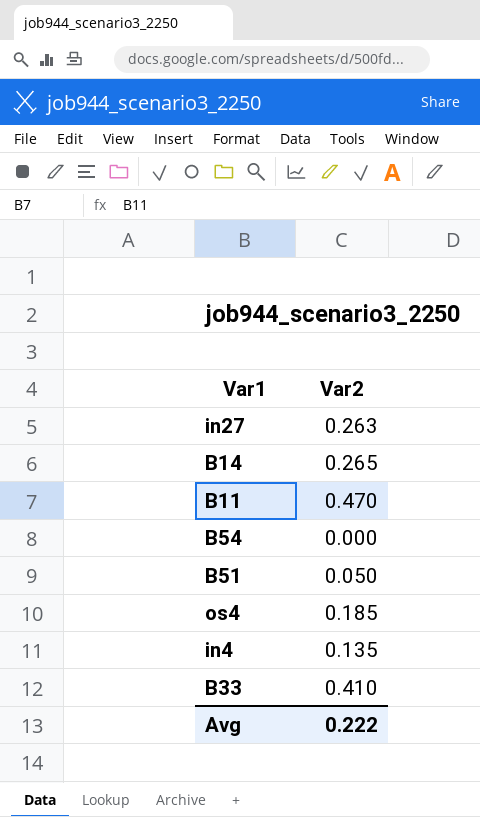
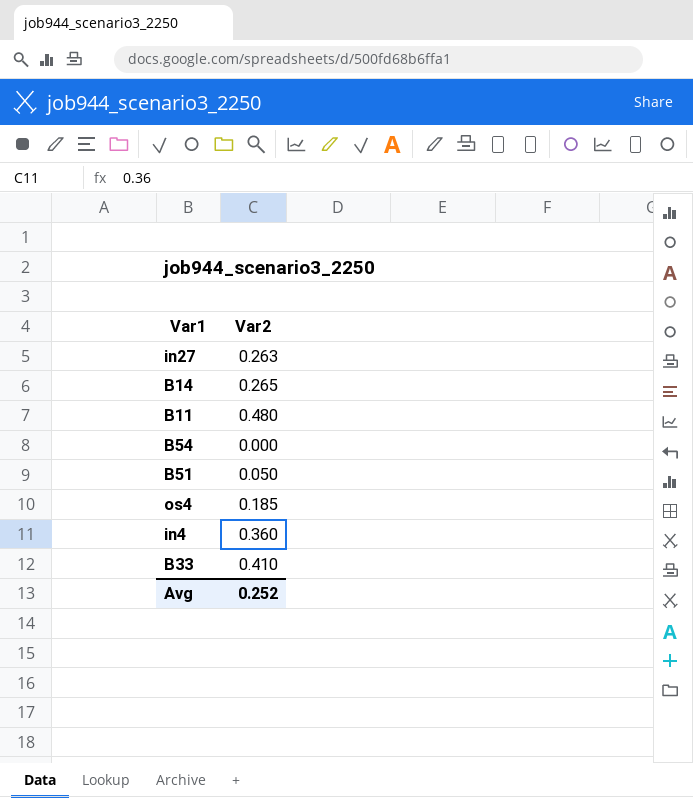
B11 | Var2: 0.470 -> 0.480
in4 | Var2: 0.135 -> 0.360
Avg | Var2: 0.222 -> 0.252

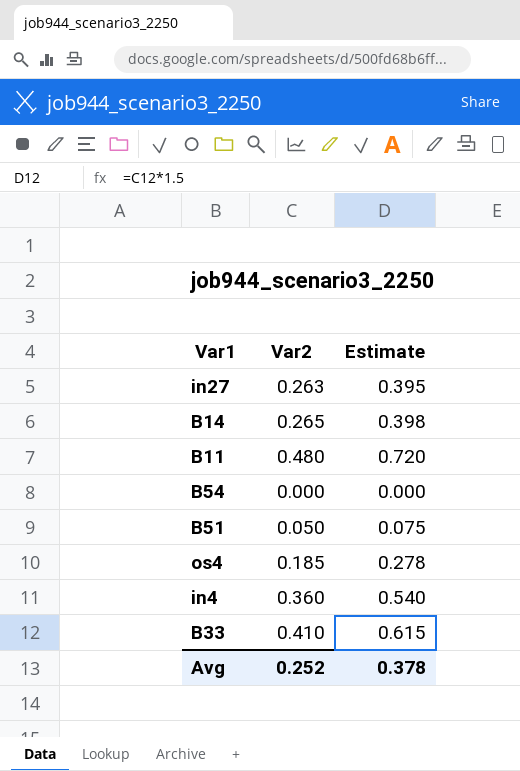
column Estimate | formula: none -> [Var2] * 1.5

